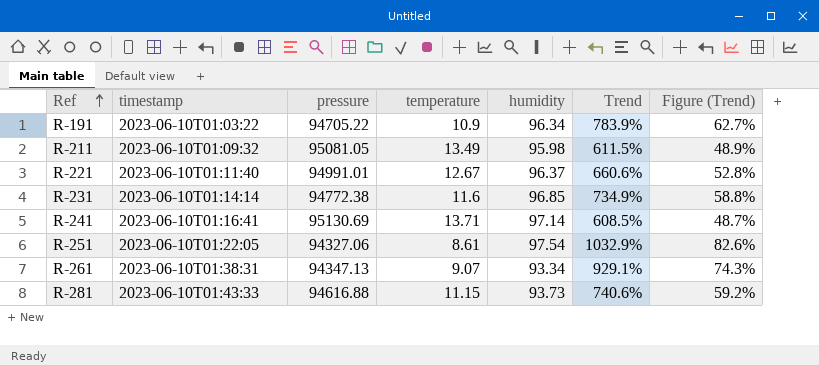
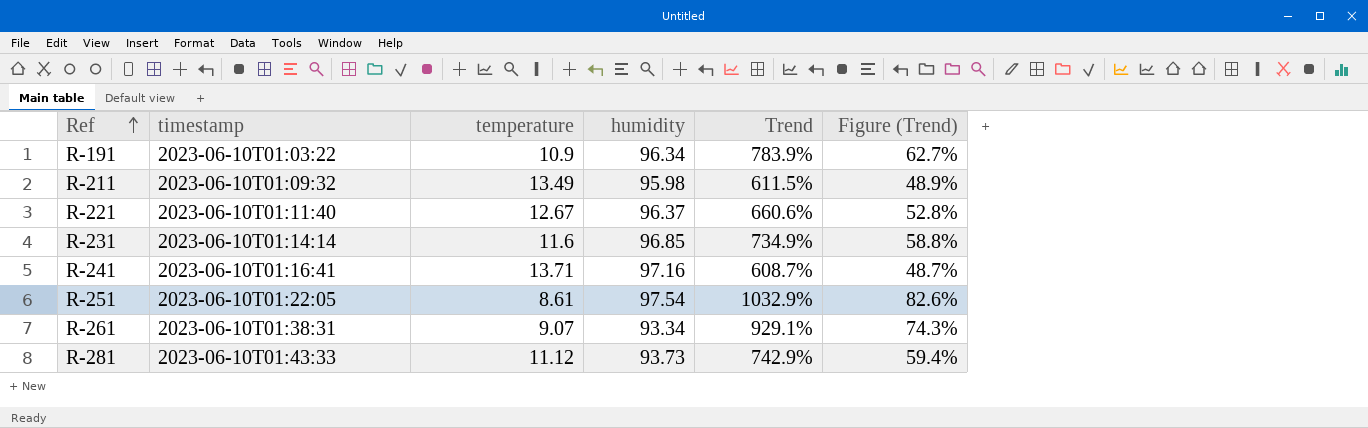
column pressure | position: 3 -> none
R-241 | humidity: 97.14 -> 97.16
R-241 | Trend: 608.5% -> 608.7%
R-281 | temperature: 11.15 -> 11.12
R-281 | Trend: 740.6% -> 742.9%
R-281 | Figure (Trend): 59.2% -> 59.4%

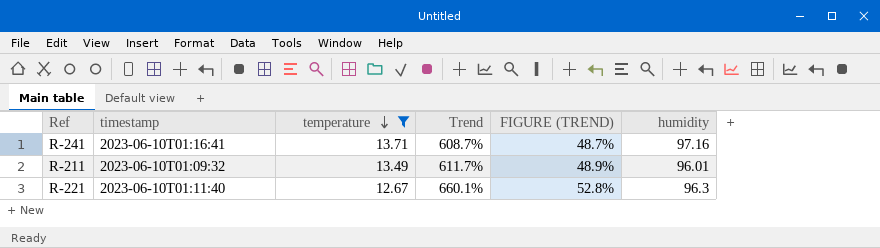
filter: none -> temperature >= 12.67
row order: Ref ascending -> temperature descending
column name: Figure (Trend) -> FIGURE (TREND)
column humidity | position: 4 -> 6
R-211 | Trend: 611.5% -> 611.7%
R-211 | humidity: 95.98 -> 96.01
R-221 | Trend: 660.6% -> 660.1%
R-221 | humidity: 96.37 -> 96.3

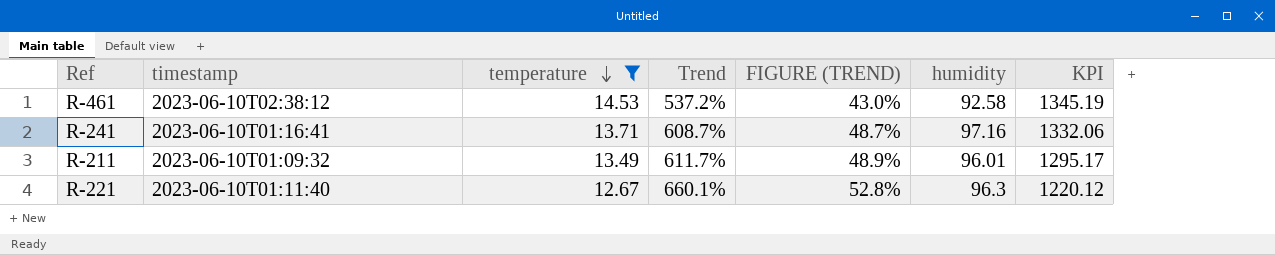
column KPI | formula: none -> [temperature] * [humidity]
row R-461: none -> 2023-06-10T02:38:12 | 14.53 | 537.2% | 43.0% | 92.58 | 1345.19

